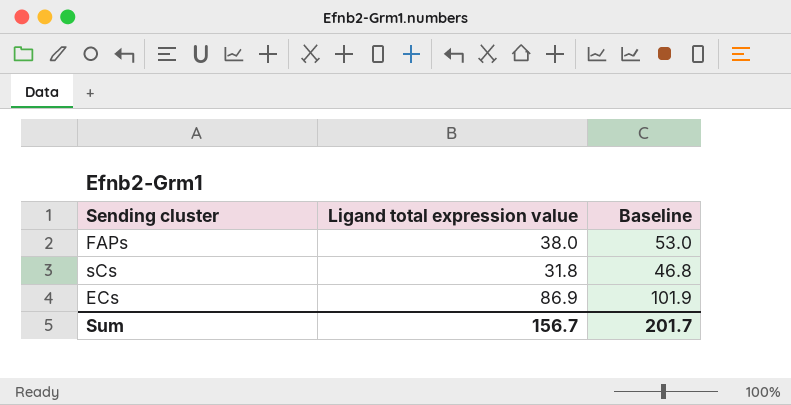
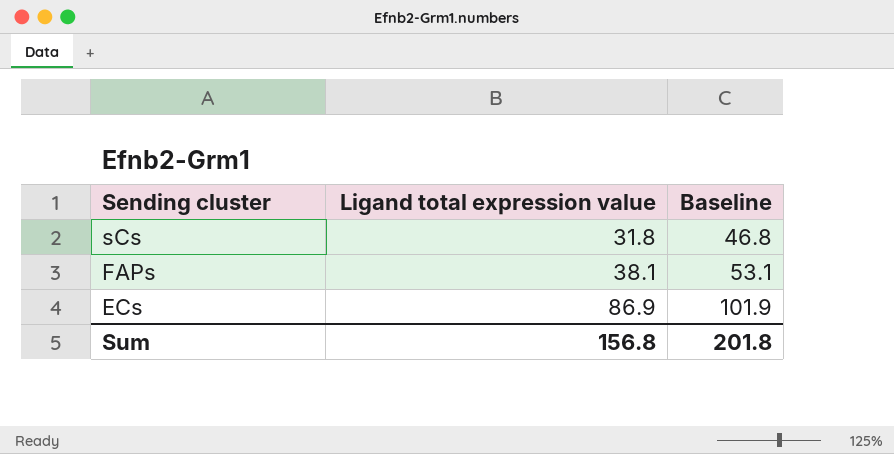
row order: none -> Sending cluster descending
FAPs | Ligand total expression value: 38.0 -> 38.1
FAPs | Baseline: 53.0 -> 53.1
Sum | Ligand total expression value: 156.7 -> 156.8
Sum | Baseline: 201.7 -> 201.8

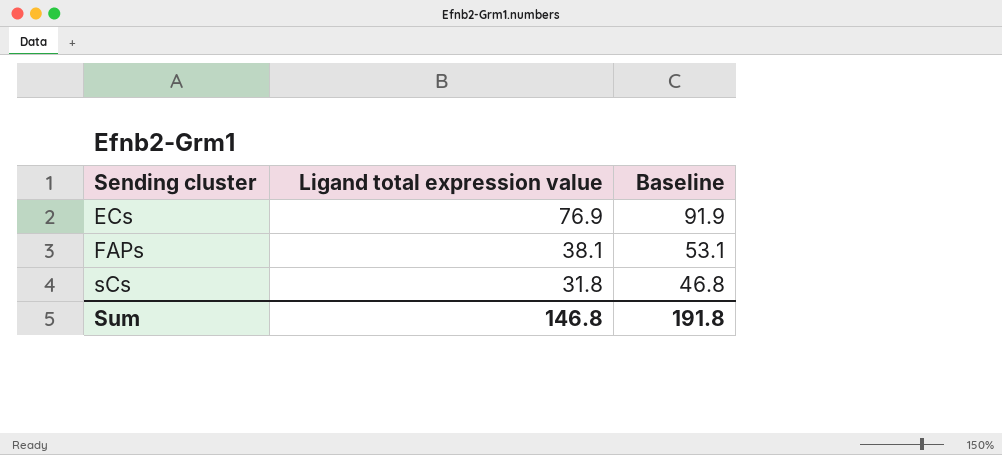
row order: Sending cluster descending -> Sending cluster ascending
ECs | Ligand total expression value: 86.9 -> 76.9
ECs | Baseline: 101.9 -> 91.9
Sum | Ligand total expression value: 156.8 -> 146.8
Sum | Baseline: 201.8 -> 191.8

